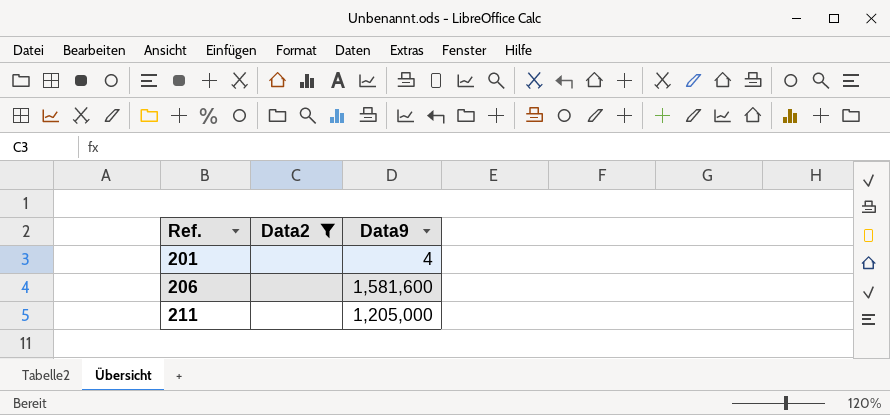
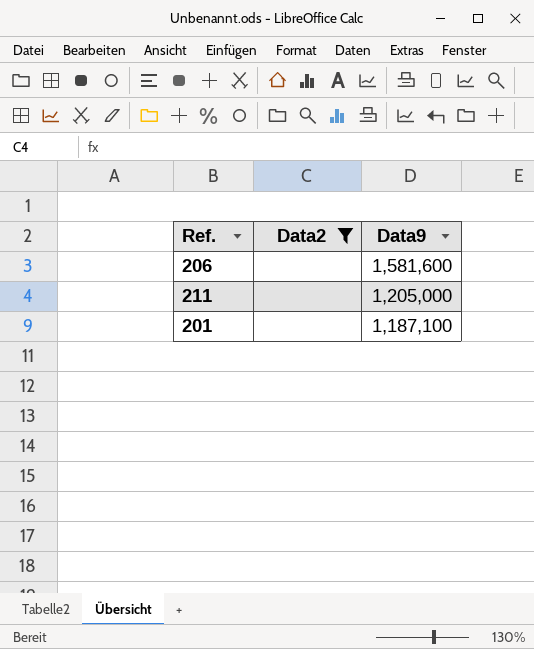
row order: Ref. ascending -> Data9 descending
201 | Data9: 4 -> 1,187,100

